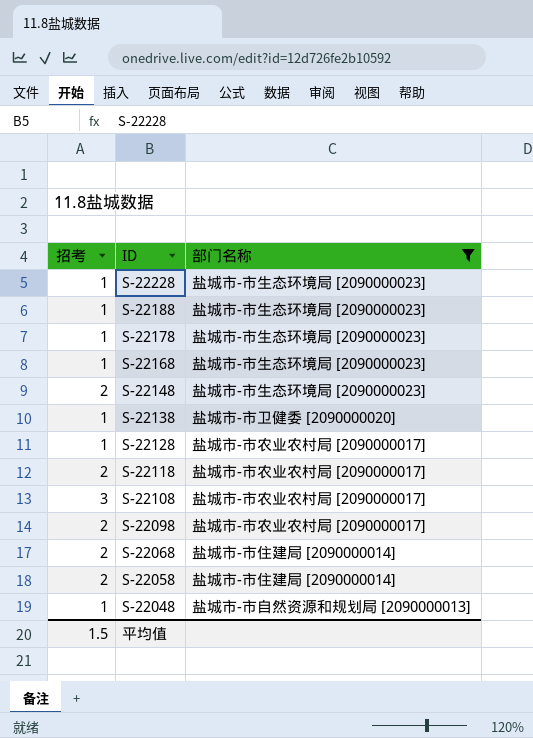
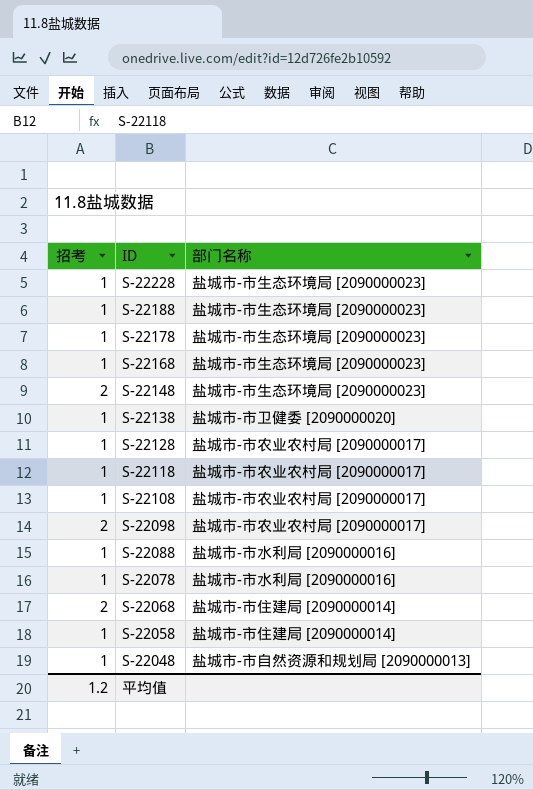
filter: 部门名称 != 盐城市-市水利局 [2090000016] -> none
S-22118 | 招考: 2 -> 1
S-22108 | 招考: 3 -> 1
S-22058 | 招考: 2 -> 1
平均值 | 招考: 1.5 -> 1.2

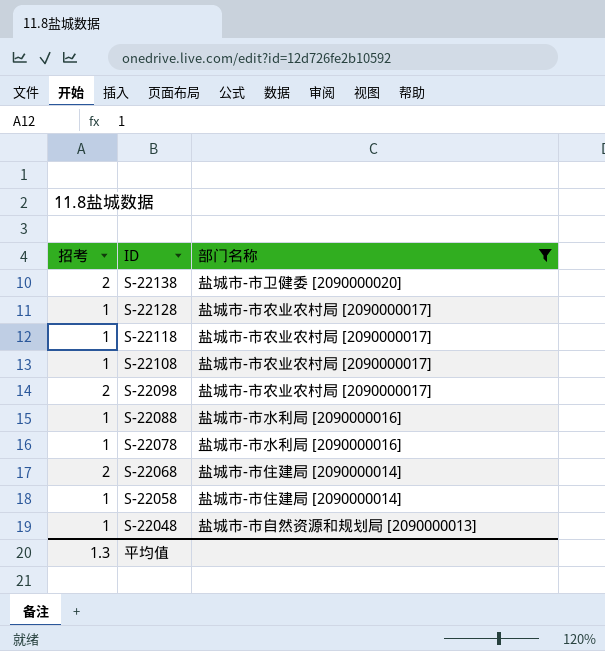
filter: none -> 部门名称 != 盐城市-市生态环境局 [2090000023]
S-22138 | 招考: 1 -> 2
平均值 | 招考: 1.2 -> 1.3

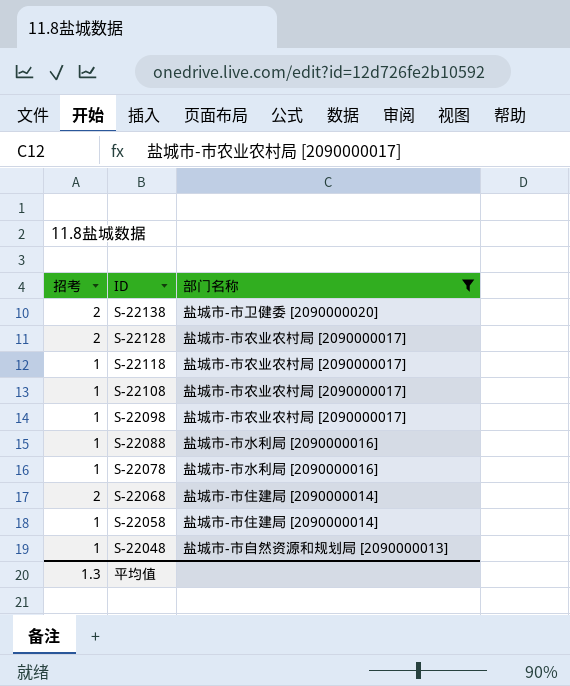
S-22128 | 招考: 1 -> 2
S-22098 | 招考: 2 -> 1

